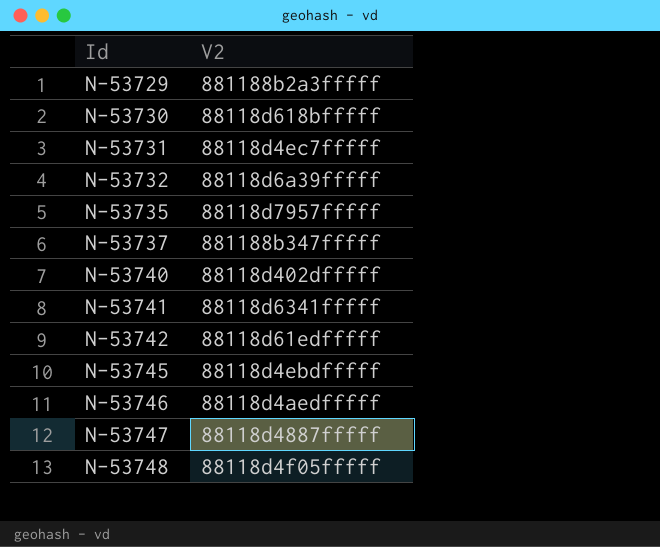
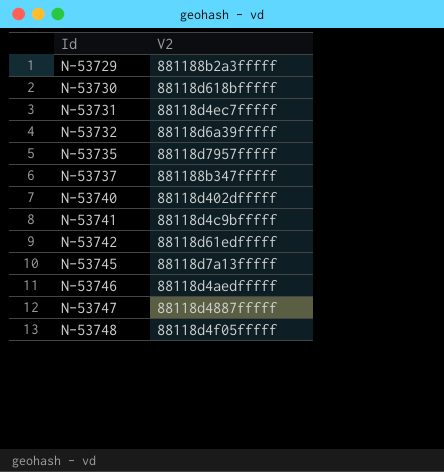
N-53741 | V2: 88118d6341fffff -> 88118d4c9bfffff
N-53745 | V2: 88118d4ebdfffff -> 88118d7a13fffff

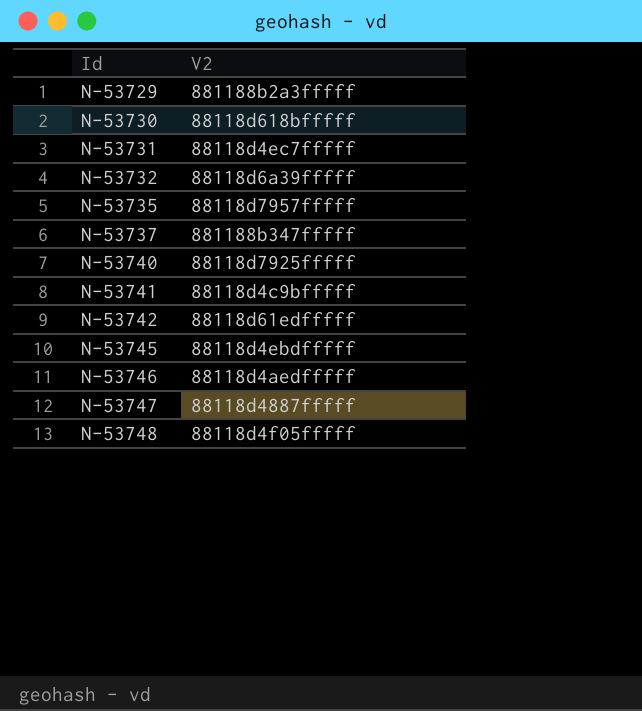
N-53740 | V2: 88118d402dfffff -> 88118d7925fffff
N-53745 | V2: 88118d7a13fffff -> 88118d4ebdfffff

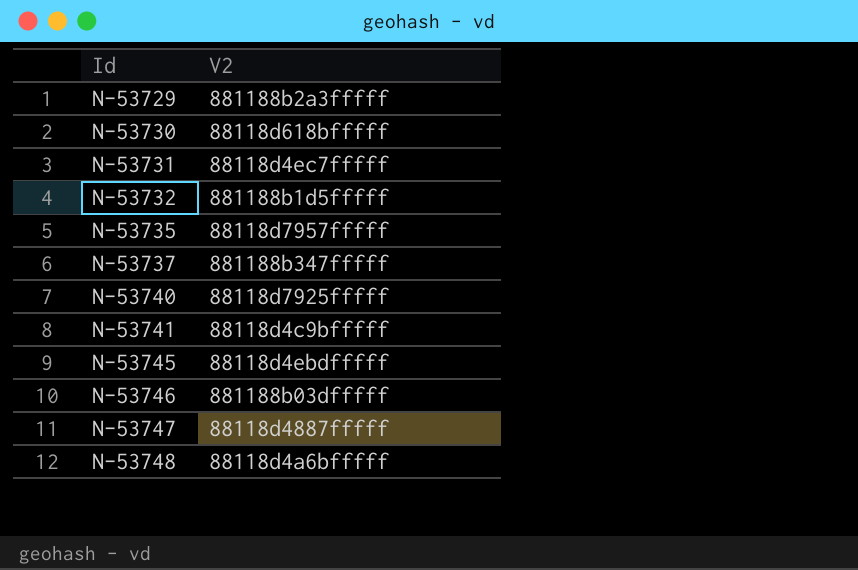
row N-53742: 88118d61edfffff -> none
N-53732 | V2: 88118d6a39fffff -> 881188b1d5fffff
N-53746 | V2: 88118d4aedfffff -> 881188b03dfffff
N-53748 | V2: 88118d4f05fffff -> 88118d4a6bfffff

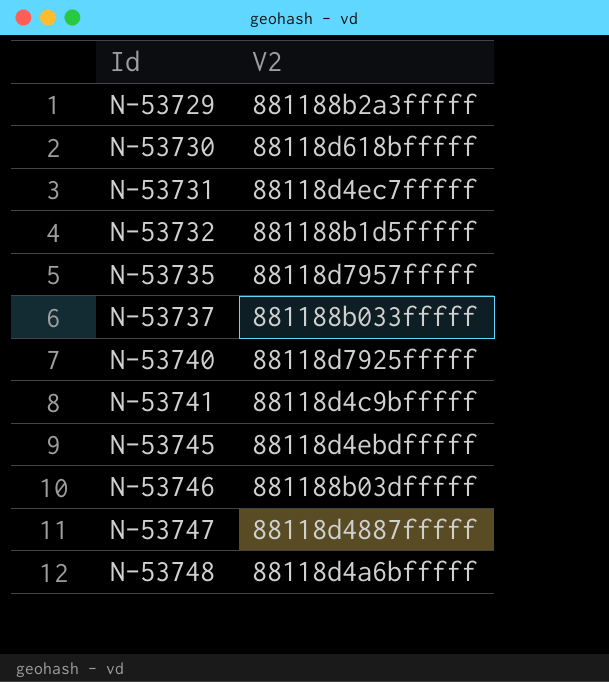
N-53737 | V2: 881188b347fffff -> 881188b033fffff

